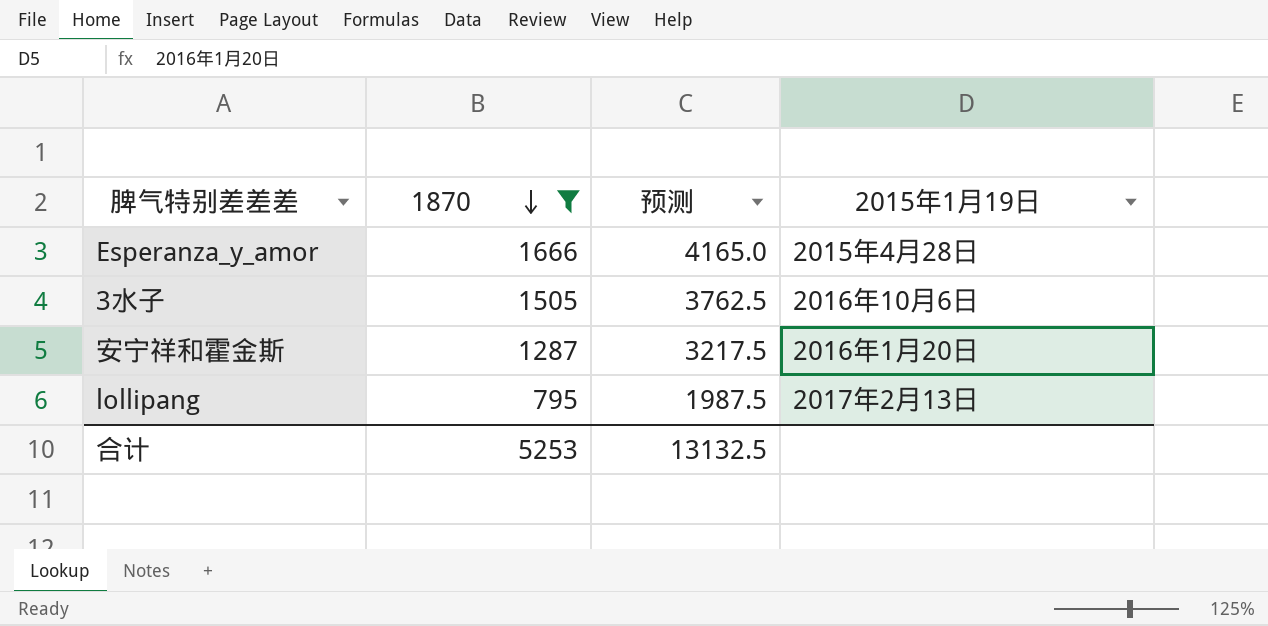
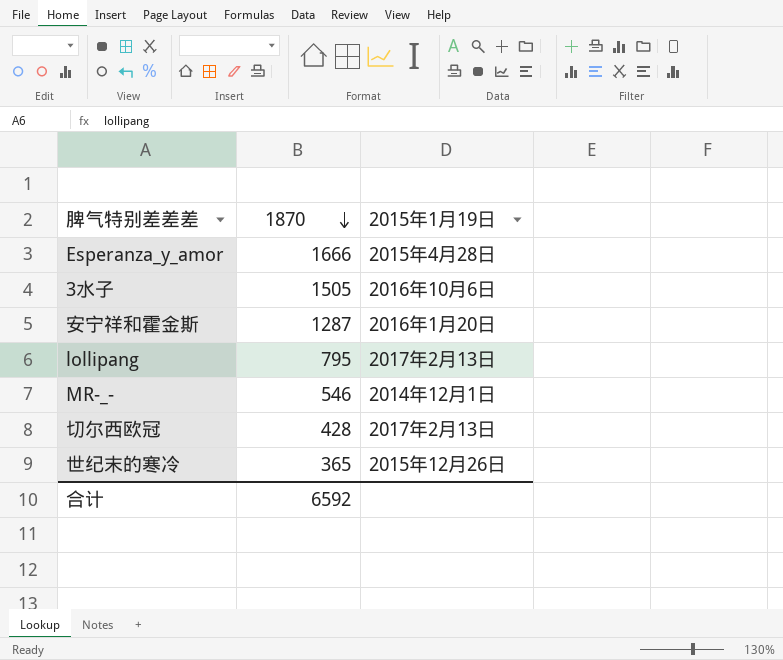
filter: 1870 >= 795 -> none
column 预测 | formula: [1870] * 2.5 -> none
合计 | 1870: 5253 -> 6592

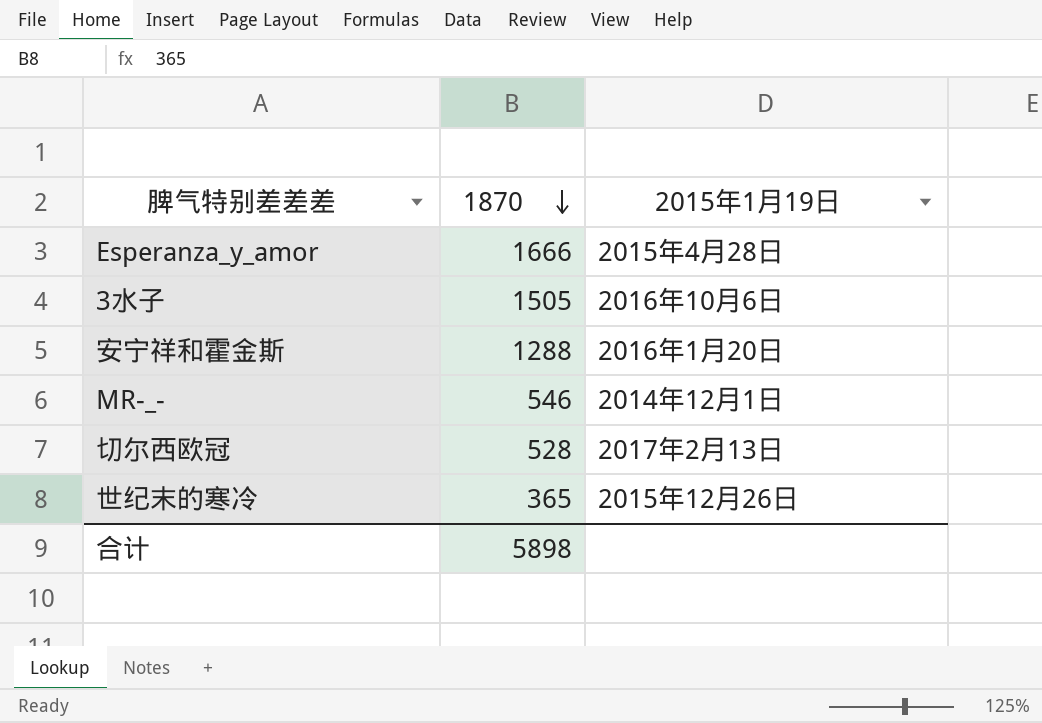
row lollipang: 795 | 2017年2月13日 -> none
安宁祥和霍金斯 | 1870: 1287 -> 1288
切尔西欧冠 | 1870: 428 -> 528
合计 | 1870: 6592 -> 5898

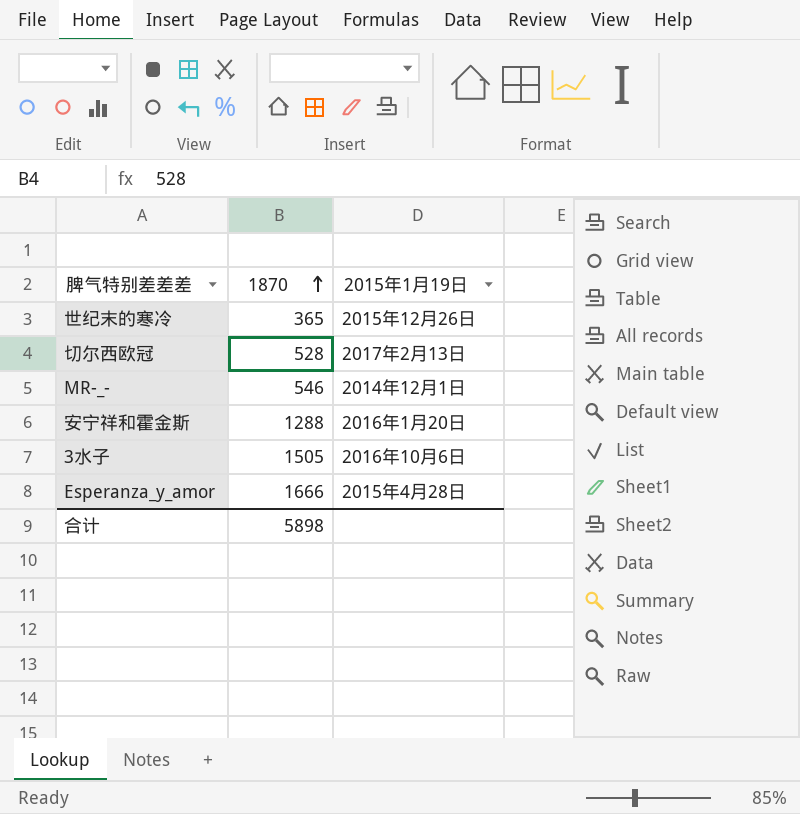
row order: 1870 descending -> 1870 ascending

